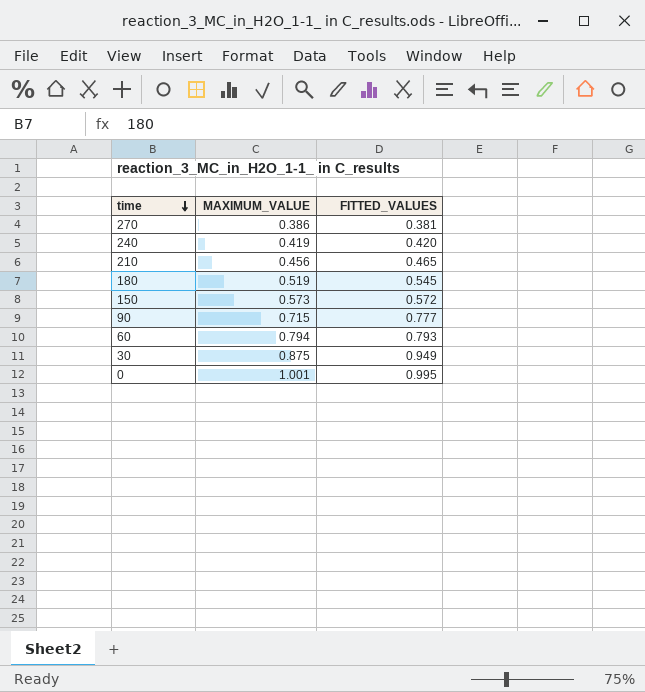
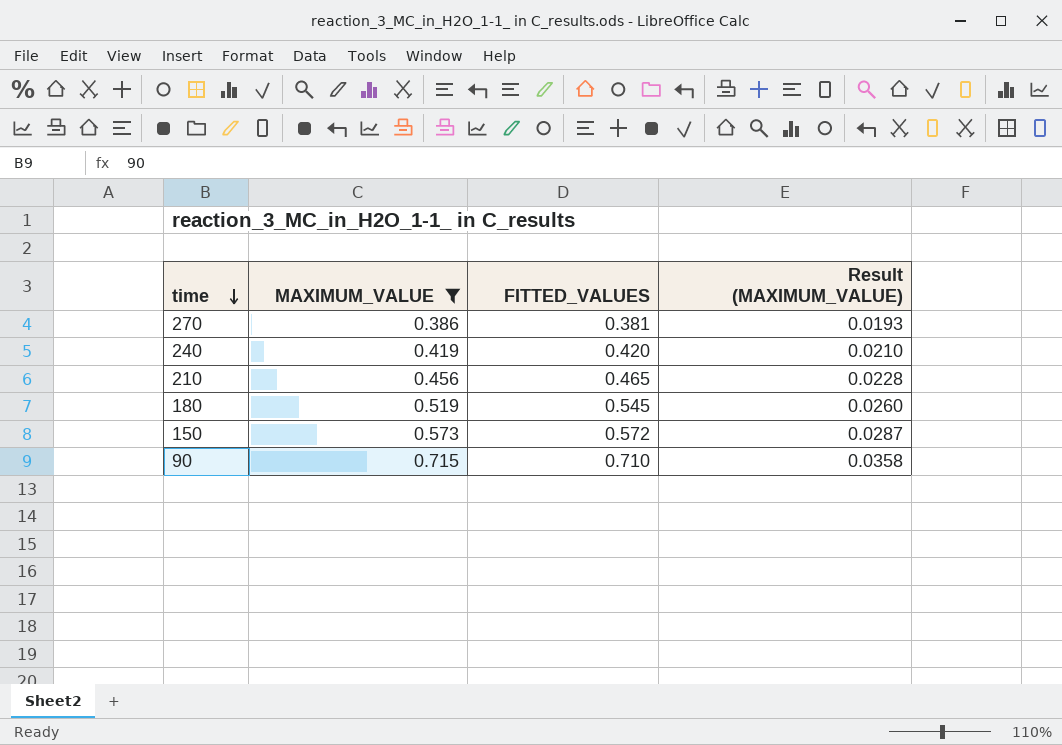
filter: none -> MAXIMUM_VALUE <= 0.715
column Result (MAXIMUM_VALUE) | formula: none -> [MAXIMUM_VALUE] * 0.05
90 | FITTED_VALUES: 0.777 -> 0.710

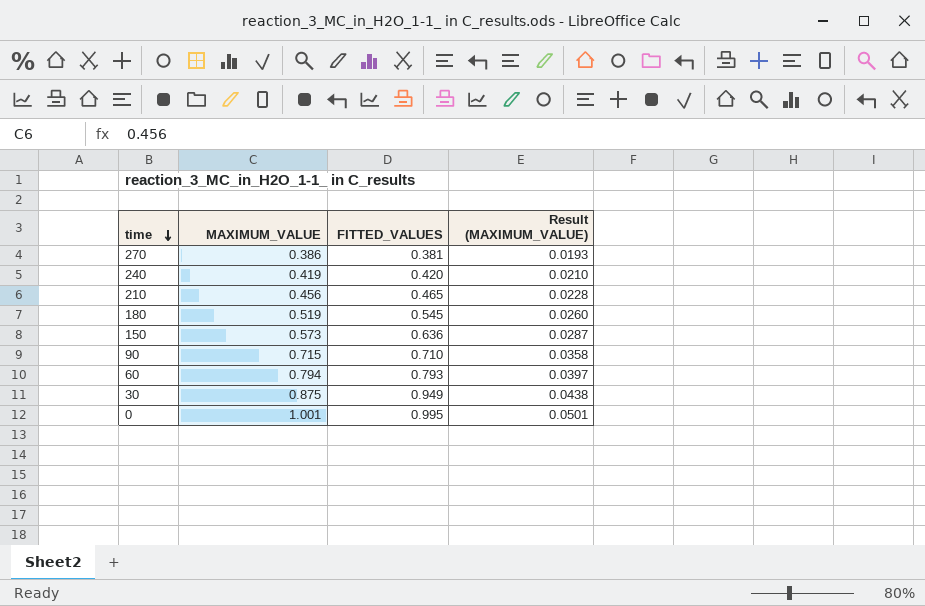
filter: MAXIMUM_VALUE <= 0.715 -> none
150 | FITTED_VALUES: 0.572 -> 0.636

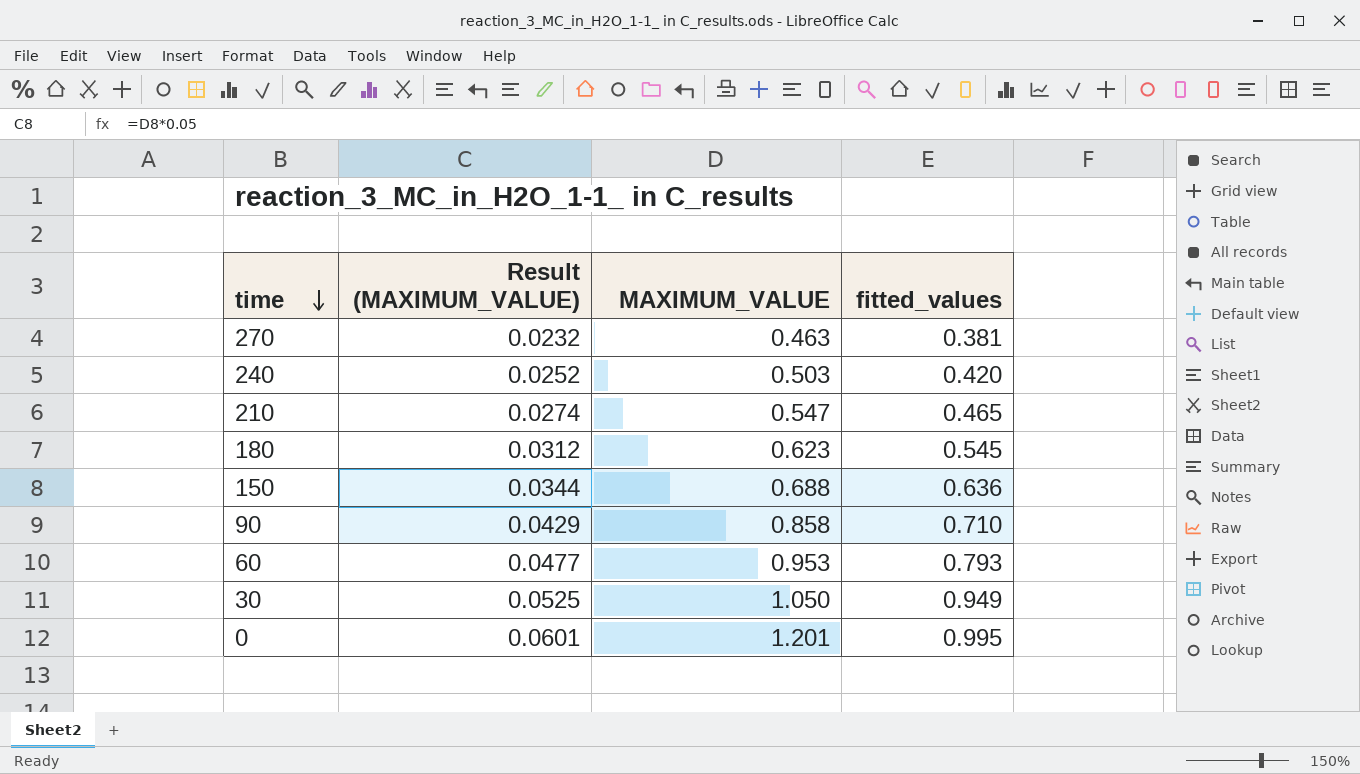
column Result (MAXIMUM_VALUE) | position: 4 -> 2
column name: FITTED_VALUES -> fitted_values
270 | Result (MAXIMUM_VALUE): 0.0193 -> 0.0232
270 | MAXIMUM_VALUE: 0.386 -> 0.463
240 | Result (MAXIMUM_VALUE): 0.0210 -> 0.0252
240 | MAXIMUM_VALUE: 0.419 -> 0.503
210 | Result (MAXIMUM_VALUE): 0.0228 -> 0.0274
210 | MAXIMUM_VALUE: 0.456 -> 0.547
180 | Result (MAXIMUM_VALUE): 0.0260 -> 0.0312
180 | MAXIMUM_VALUE: 0.519 -> 0.623
150 | Result (MAXIMUM_VALUE): 0.0287 -> 0.0344
150 | MAXIMUM_VALUE: 0.573 -> 0.688
90 | Result (MAXIMUM_VALUE): 0.0358 -> 0.0429
90 | MAXIMUM_VALUE: 0.715 -> 0.858
60 | Result (MAXIMUM_VALUE): 0.0397 -> 0.0477
60 | MAXIMUM_VALUE: 0.794 -> 0.953
30 | Result (MAXIMUM_VALUE): 0.0438 -> 0.0525
30 | MAXIMUM_VALUE: 0.875 -> 1.050
0 | Result (MAXIMUM_VALUE): 0.0501 -> 0.0601
0 | MAXIMUM_VALUE: 1.001 -> 1.201

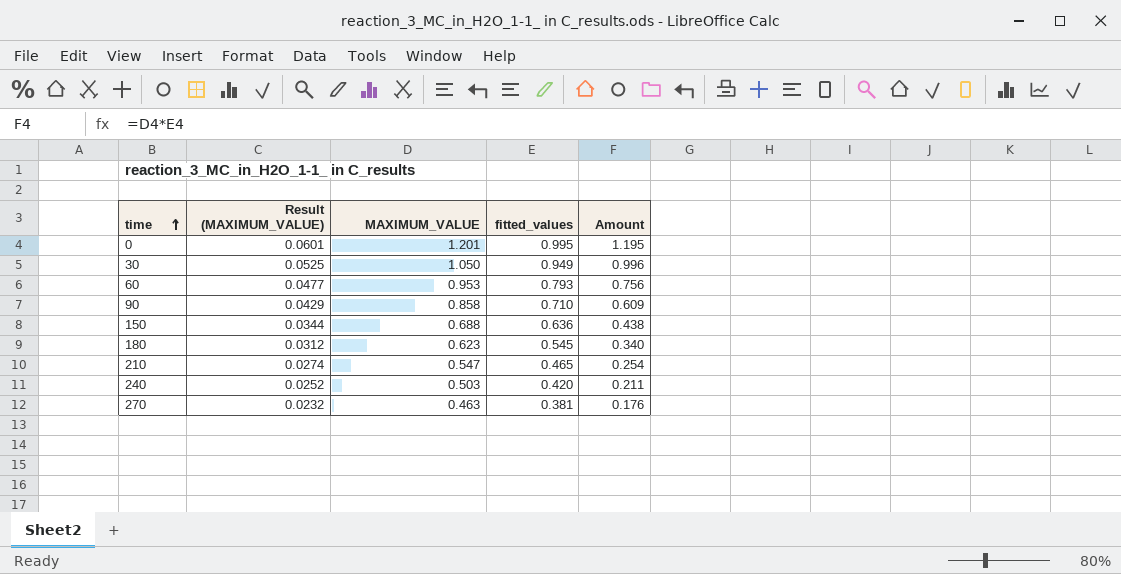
row order: time descending -> time ascending
column Amount | formula: none -> [MAXIMUM_VALUE] * [fitted_values]

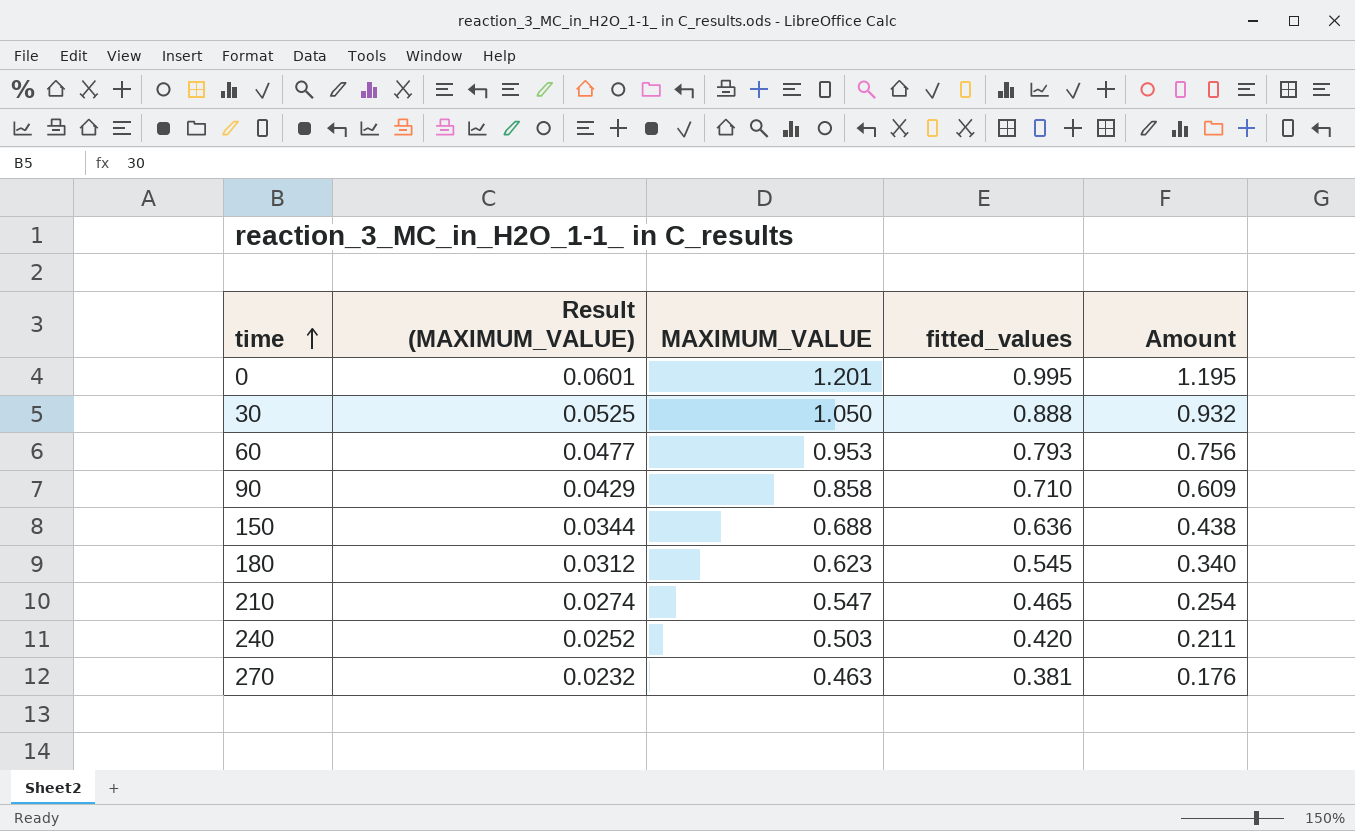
30 | fitted_values: 0.949 -> 0.888
30 | Amount: 0.996 -> 0.932

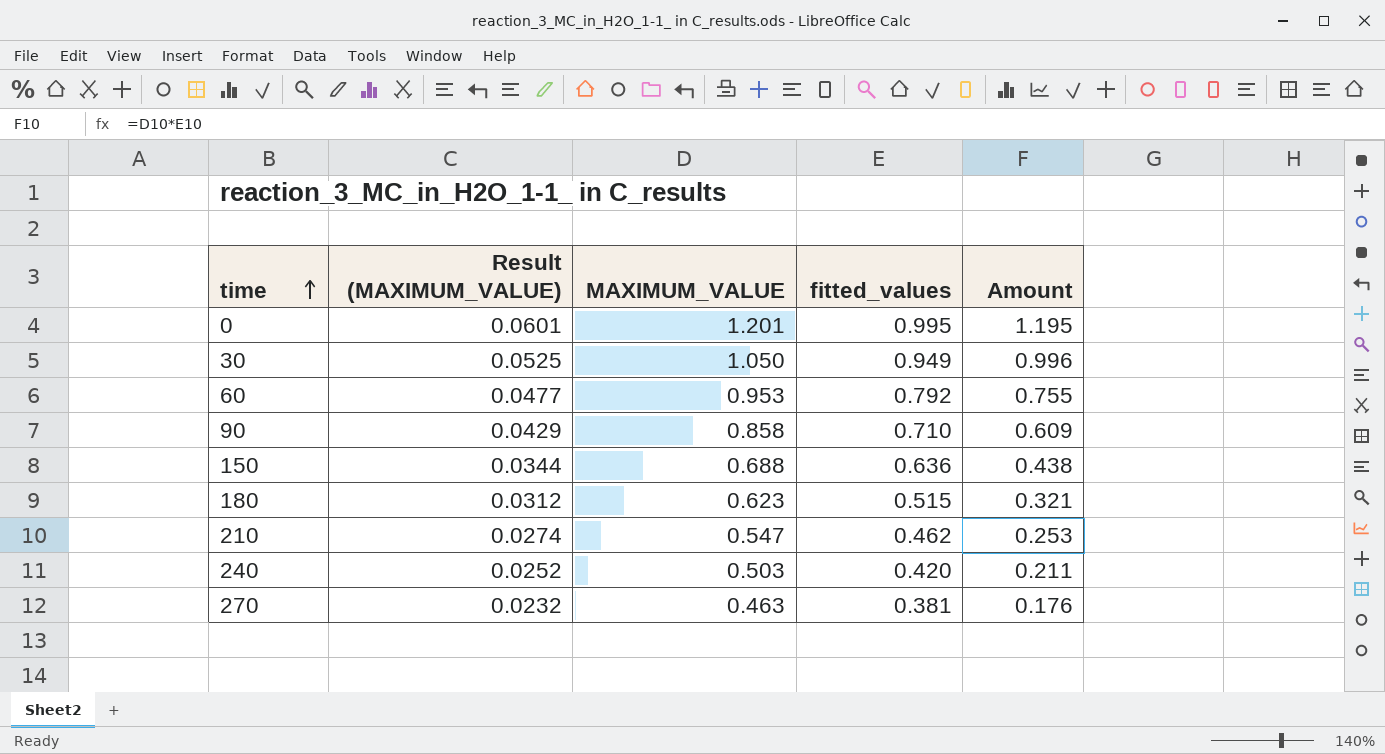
30 | fitted_values: 0.888 -> 0.949
30 | Amount: 0.932 -> 0.996
60 | fitted_values: 0.793 -> 0.792
60 | Amount: 0.756 -> 0.755
180 | fitted_values: 0.545 -> 0.515
180 | Amount: 0.340 -> 0.321
210 | fitted_values: 0.465 -> 0.462
210 | Amount: 0.254 -> 0.253

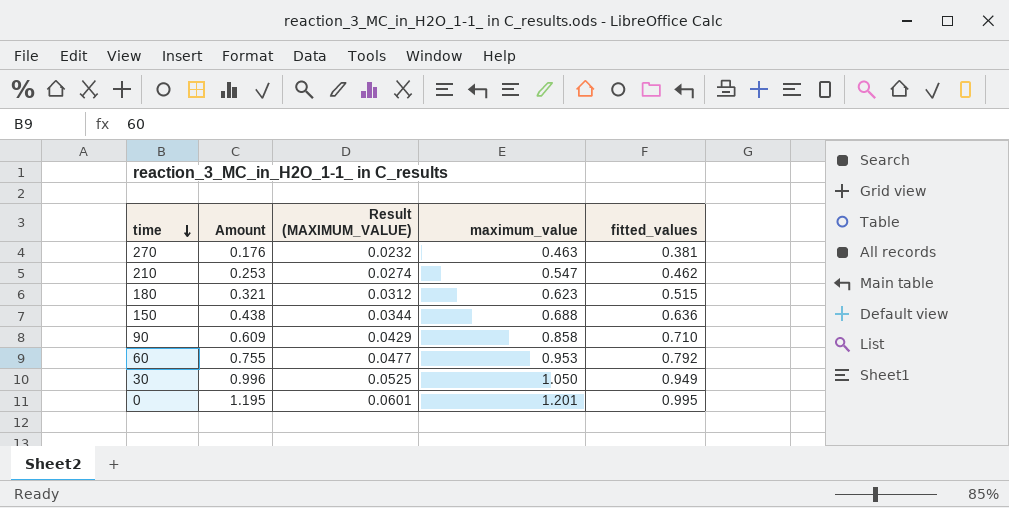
row order: time ascending -> time descending
column Amount | position: 5 -> 2
column name: MAXIMUM_VALUE -> maximum_value
row 240: 0.0252 | 0.503 | 0.420 | 0.211 -> none

